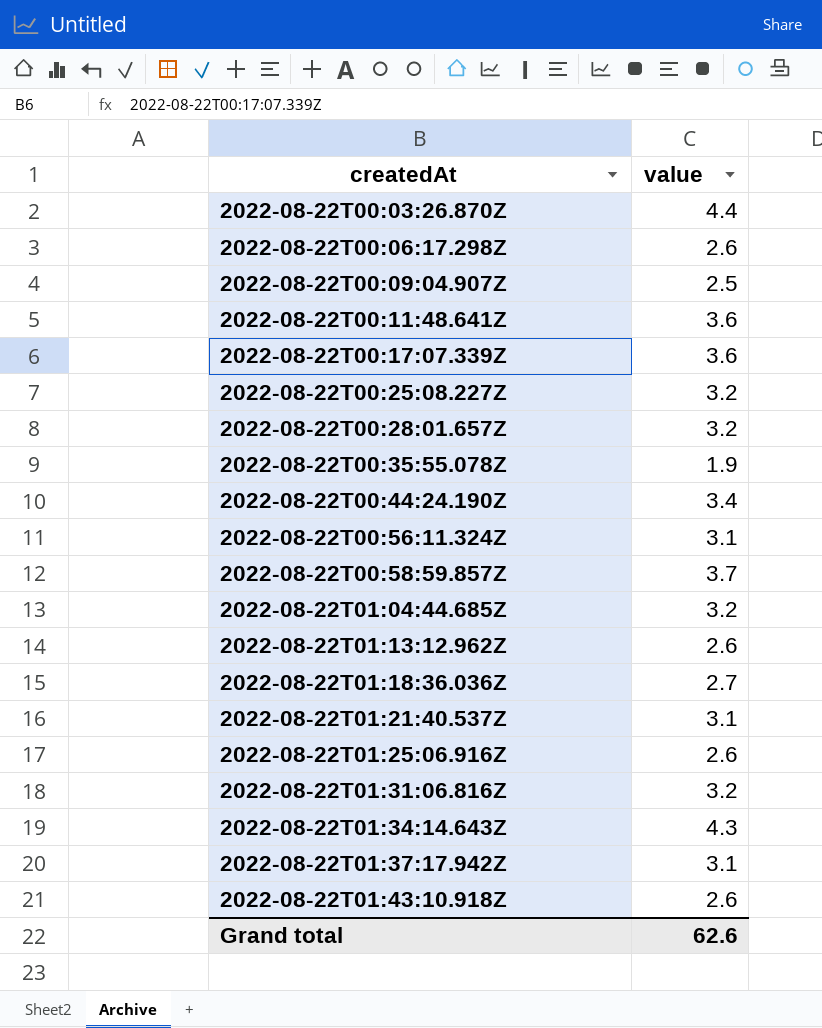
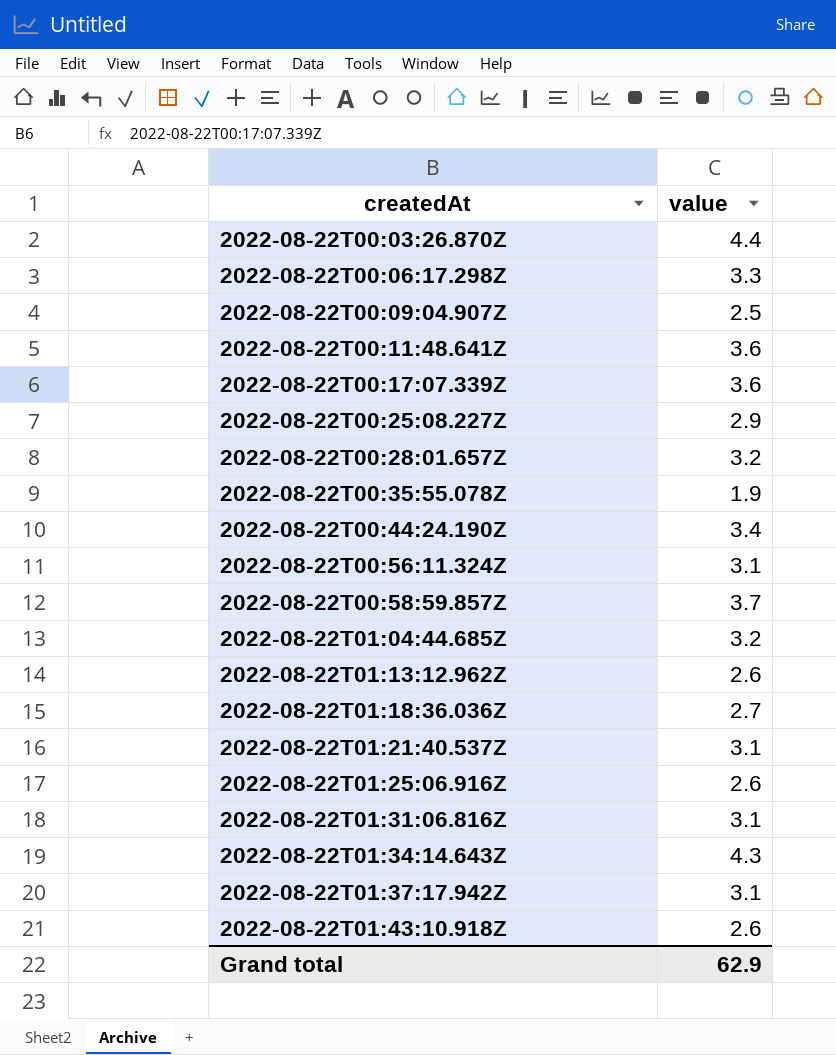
2022-08-22T00:06:17.298Z | value: 2.6 -> 3.3
2022-08-22T00:25:08.227Z | value: 3.2 -> 2.9
2022-08-22T01:31:06.816Z | value: 3.2 -> 3.1
Grand total | value: 62.6 -> 62.9

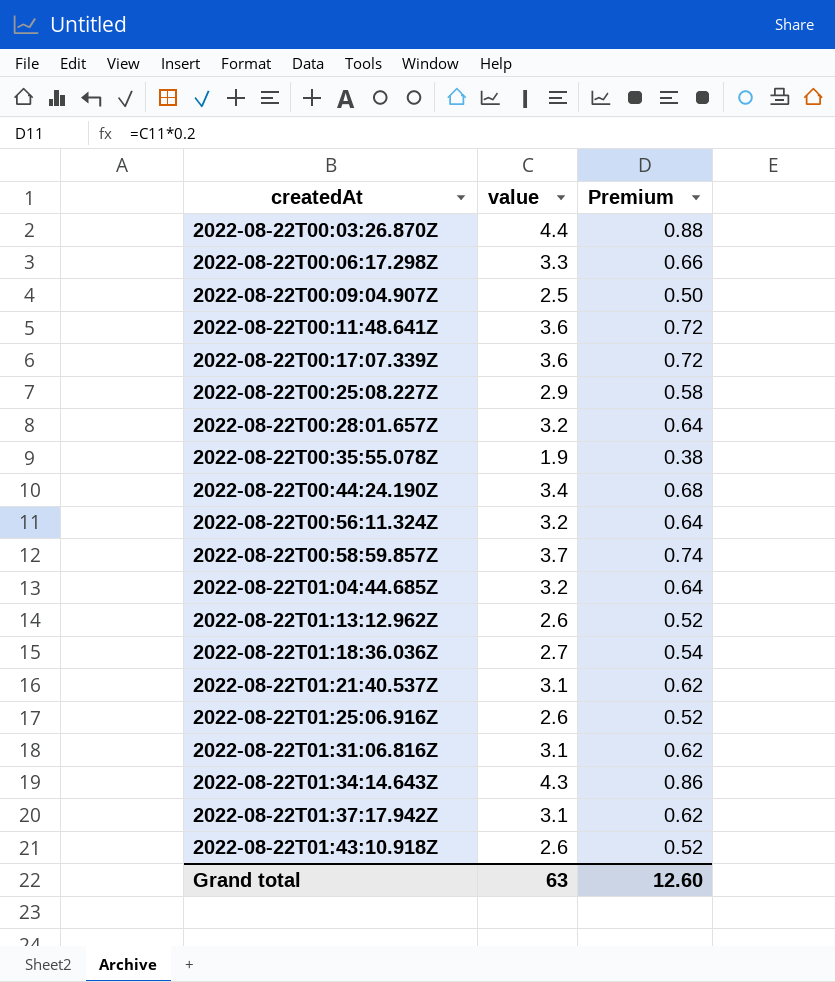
column Premium | formula: none -> [value] * 0.2
2022-08-22T00:56:11.324Z | value: 3.1 -> 3.2
Grand total | value: 62.9 -> 63

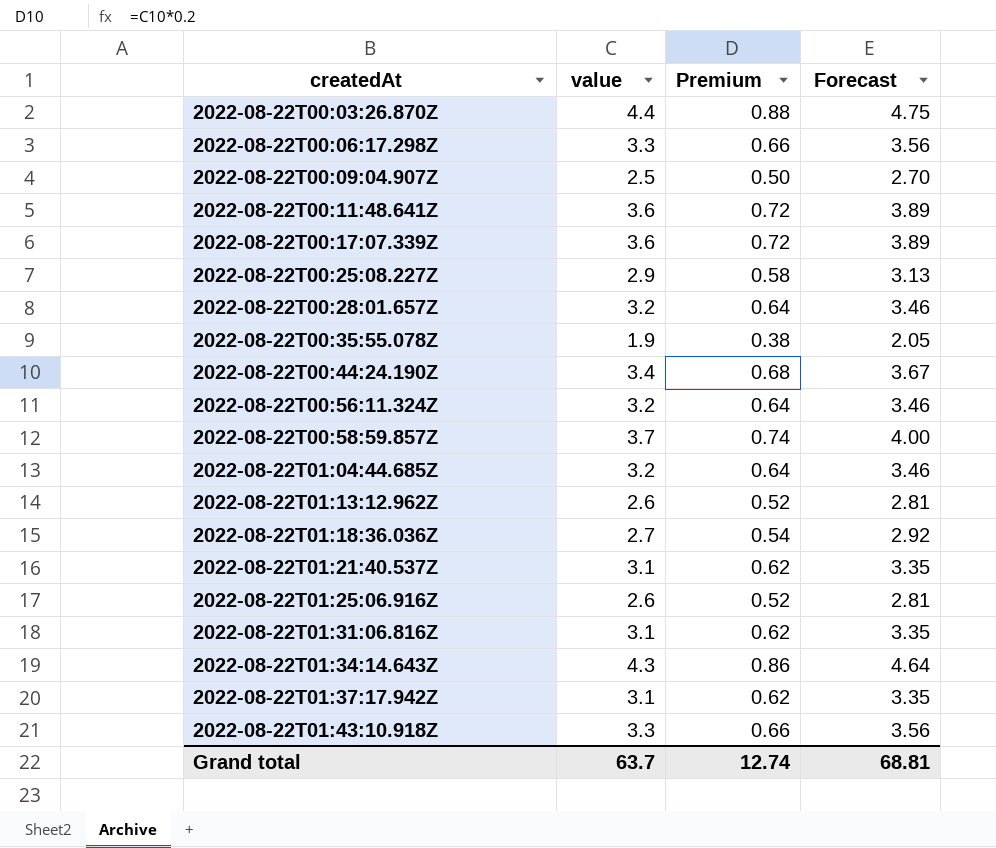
column Forecast | formula: none -> [value] * 1.08
2022-08-22T01:43:10.918Z | value: 2.6 -> 3.3
2022-08-22T01:43:10.918Z | Premium: 0.52 -> 0.66
Grand total | value: 63 -> 63.7
Grand total | Premium: 12.60 -> 12.74

